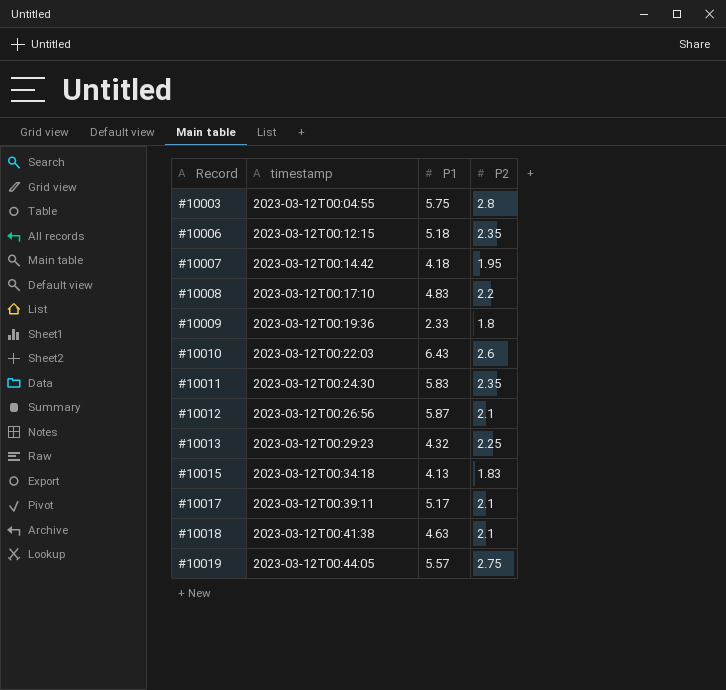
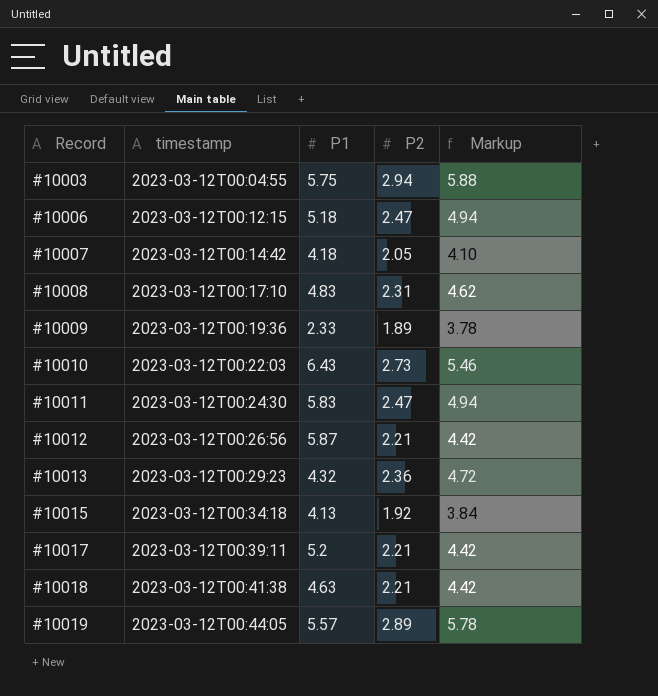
column Markup | formula: none -> [P2] * 2
#10003 | P2: 2.8 -> 2.94
#10006 | P2: 2.35 -> 2.47
#10007 | P2: 1.95 -> 2.05
#10008 | P2: 2.2 -> 2.31
#10009 | P2: 1.8 -> 1.89
#10010 | P2: 2.6 -> 2.73
#10011 | P2: 2.35 -> 2.47
#10012 | P2: 2.1 -> 2.21
#10013 | P2: 2.25 -> 2.36
#10015 | P2: 1.83 -> 1.92
#10017 | P1: 5.17 -> 5.2
#10017 | P2: 2.1 -> 2.21
#10018 | P2: 2.1 -> 2.21
#10019 | P2: 2.75 -> 2.89

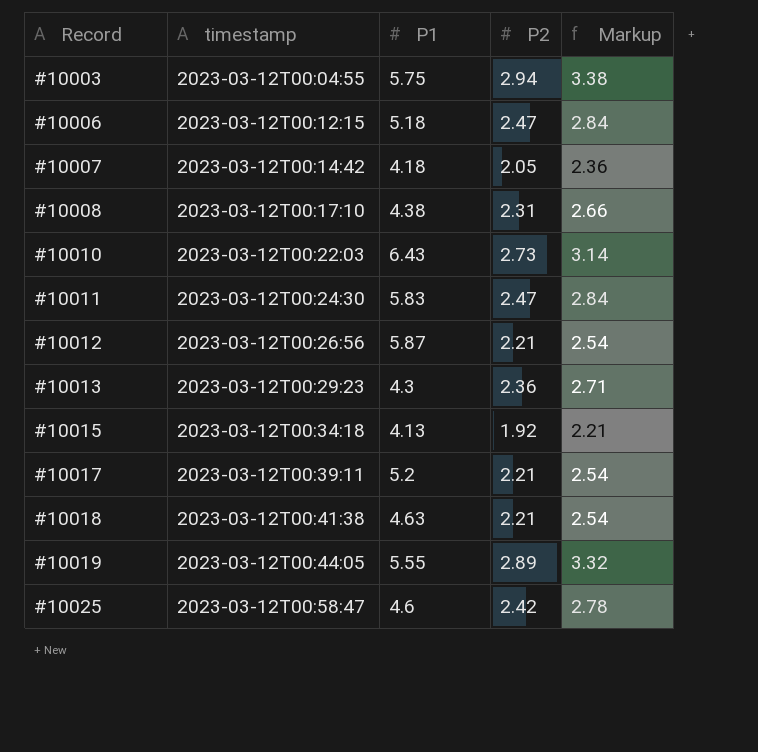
column Markup | formula: [P2] * 2 -> [P2] * 1.15
row #10009: 2023-03-12T00:19:36 | 2.33 | 1.89 | 3.78 -> none
#10008 | P1: 4.83 -> 4.38
#10013 | P1: 4.32 -> 4.3
#10019 | P1: 5.57 -> 5.55
row #10025: none -> 2023-03-12T00:58:47 | 4.6 | 2.42 | 2.78

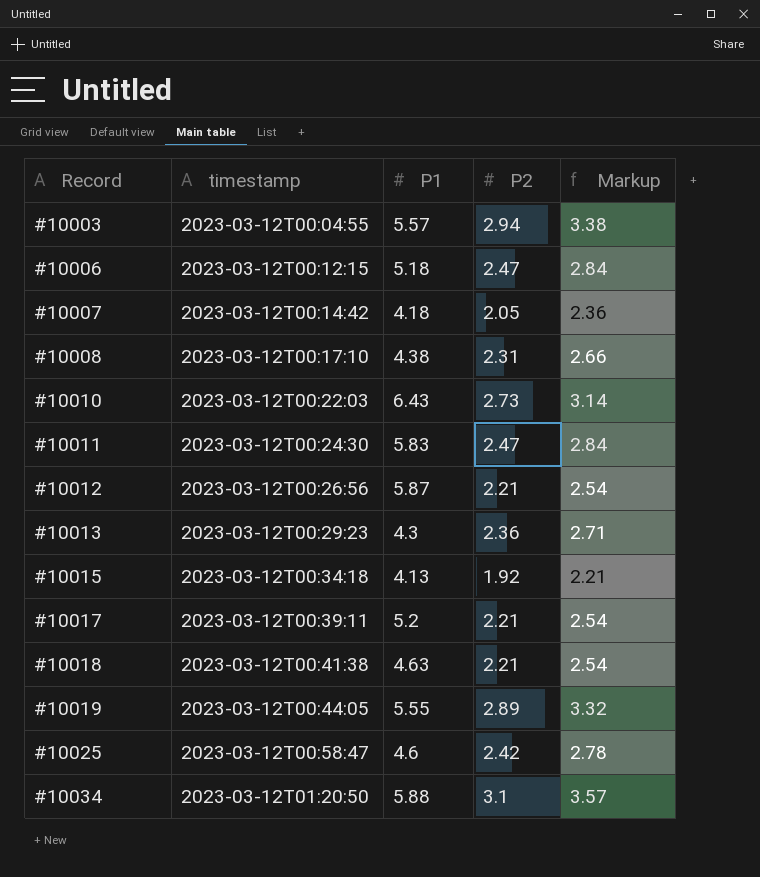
#10003 | P1: 5.75 -> 5.57
row #10034: none -> 2023-03-12T01:20:50 | 5.88 | 3.1 | 3.57

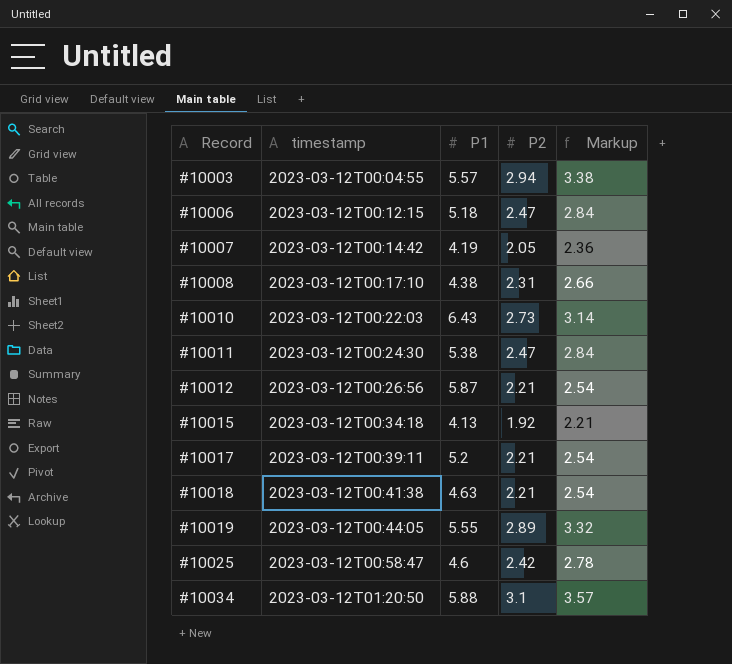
row #10013: 2023-03-12T00:29:23 | 4.3 | 2.36 | 2.71 -> none
#10007 | P1: 4.18 -> 4.19
#10011 | P1: 5.83 -> 5.38

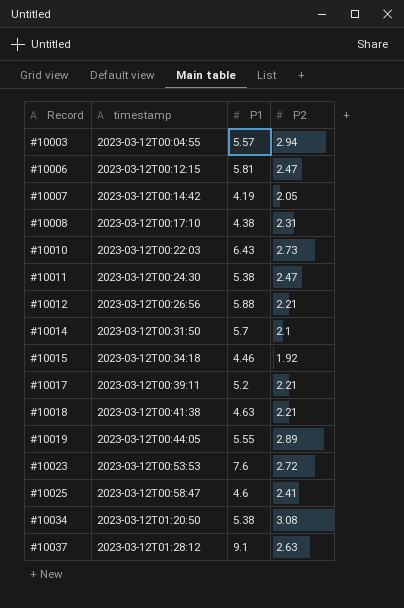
column Markup | formula: [P2] * 1.15 -> none
#10006 | P1: 5.18 -> 5.81
#10012 | P1: 5.87 -> 5.88
row #10014: none -> 2023-03-12T00:31:50 | 5.7 | 2.1
#10015 | P1: 4.13 -> 4.46
row #10023: none -> 2023-03-12T00:53:53 | 7.6 | 2.72
#10025 | P2: 2.42 -> 2.41
#10034 | P1: 5.88 -> 5.38
#10034 | P2: 3.1 -> 3.08
row #10037: none -> 2023-03-12T01:28:12 | 9.1 | 2.63

